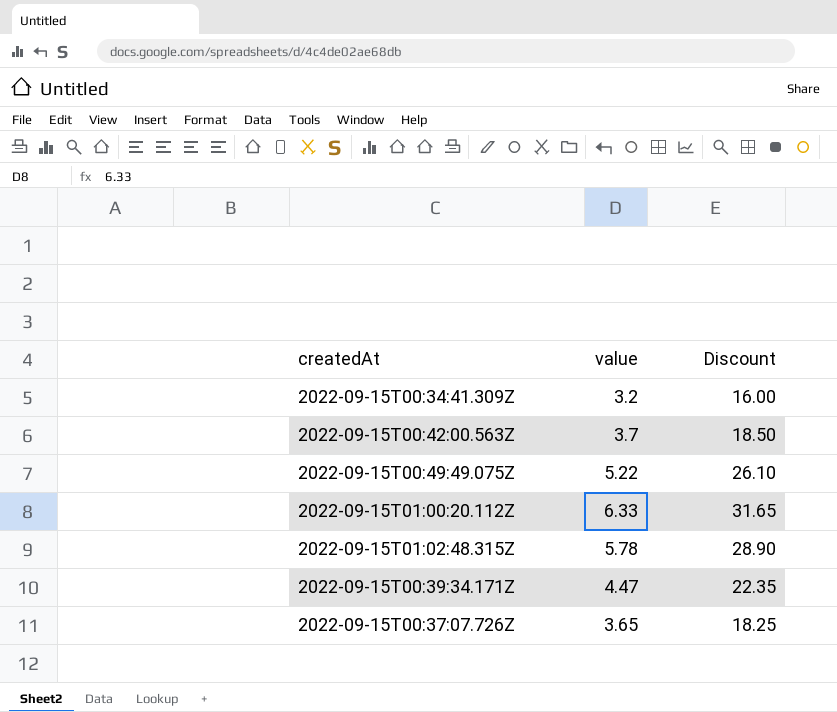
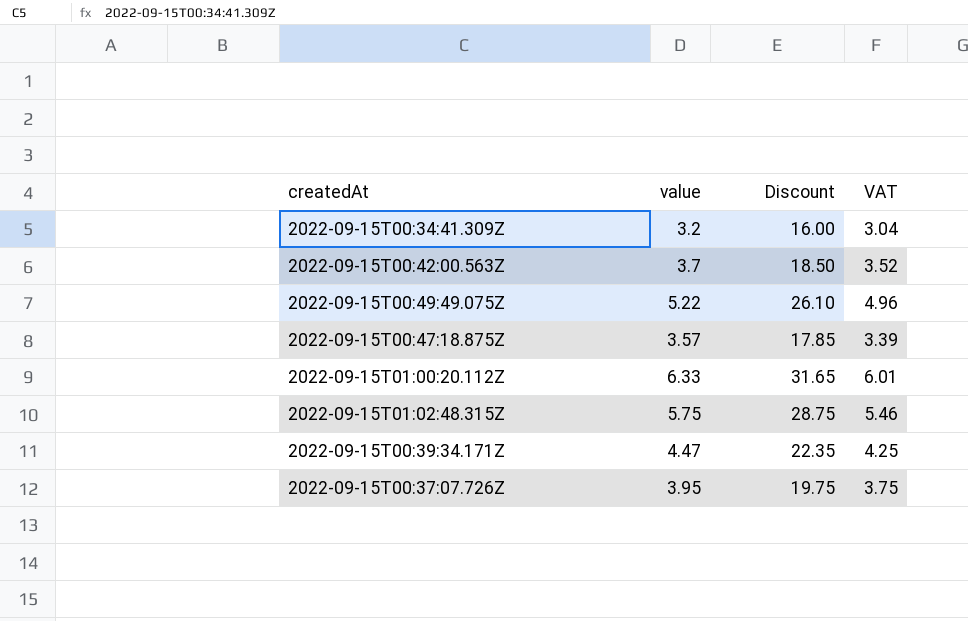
column VAT | formula: none -> [value] * 0.95
row 2022-09-15T00:47:18.875Z: none -> 3.57 | 17.85 | 3.39
2022-09-15T01:02:48.315Z | value: 5.78 -> 5.75
2022-09-15T01:02:48.315Z | Discount: 28.90 -> 28.75
2022-09-15T00:37:07.726Z | value: 3.65 -> 3.95
2022-09-15T00:37:07.726Z | Discount: 18.25 -> 19.75

